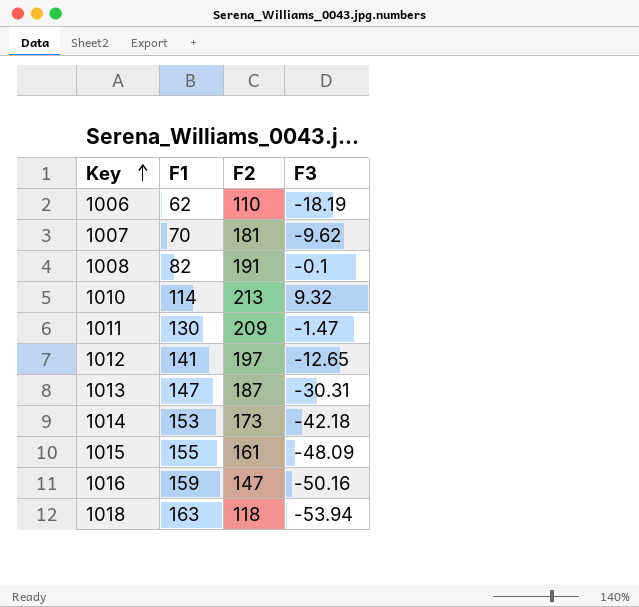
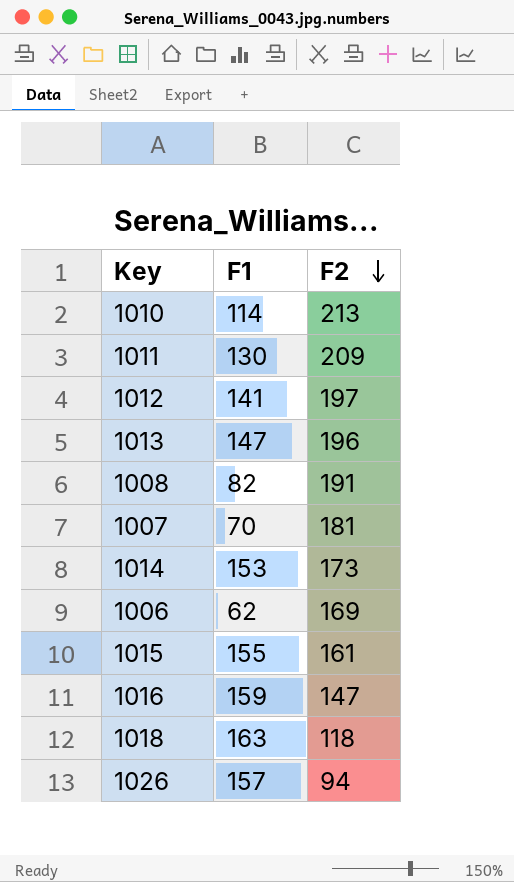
row order: Key ascending -> F2 descending
column F3 | position: 4 -> none
1013 | F2: 187 -> 196
1006 | F2: 110 -> 169
row 1026: none -> 157 | 94

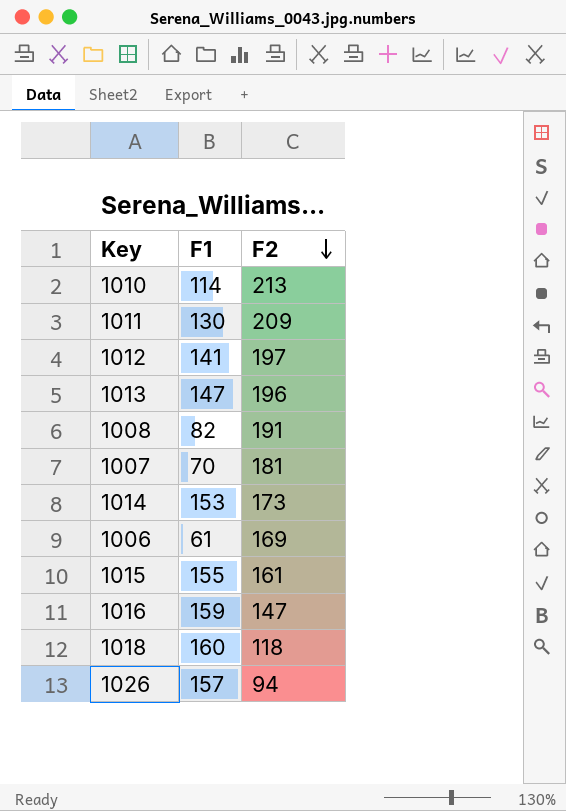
1006 | F1: 62 -> 61
1018 | F1: 163 -> 160

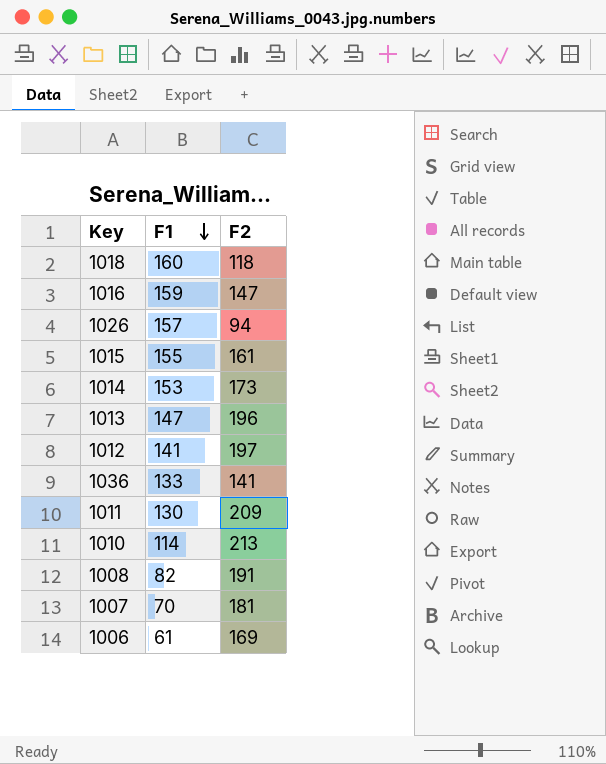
row order: F2 descending -> F1 descending
row 1036: none -> 133 | 141

